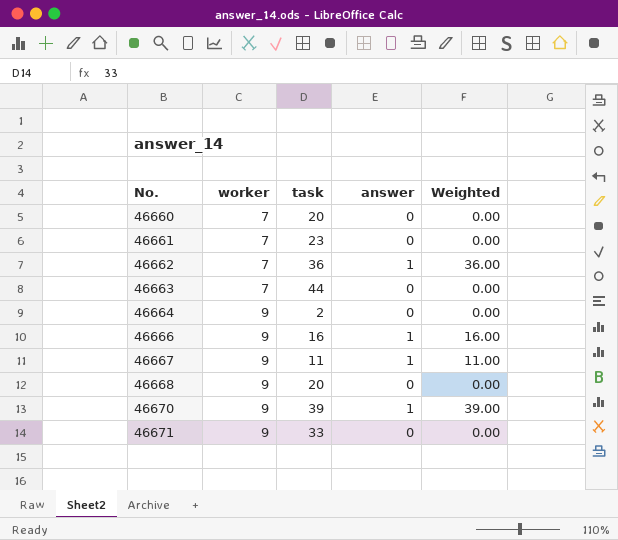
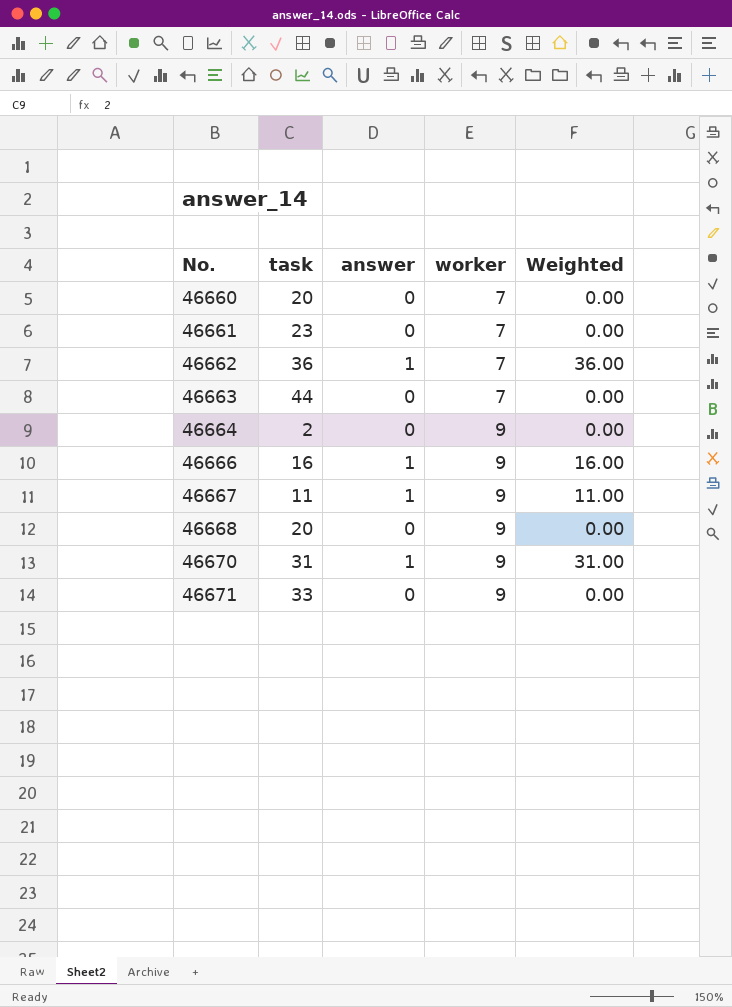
column worker | position: 2 -> 4
46670 | task: 39 -> 31
46670 | Weighted: 39.00 -> 31.00

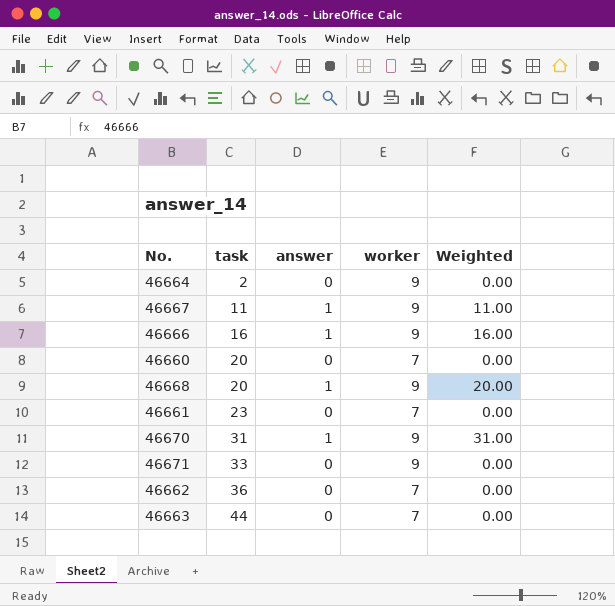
row order: No. ascending -> task ascending
46668 | answer: 0 -> 1
46668 | Weighted: 0.00 -> 20.00
46662 | answer: 1 -> 0
46662 | Weighted: 36.00 -> 0.00

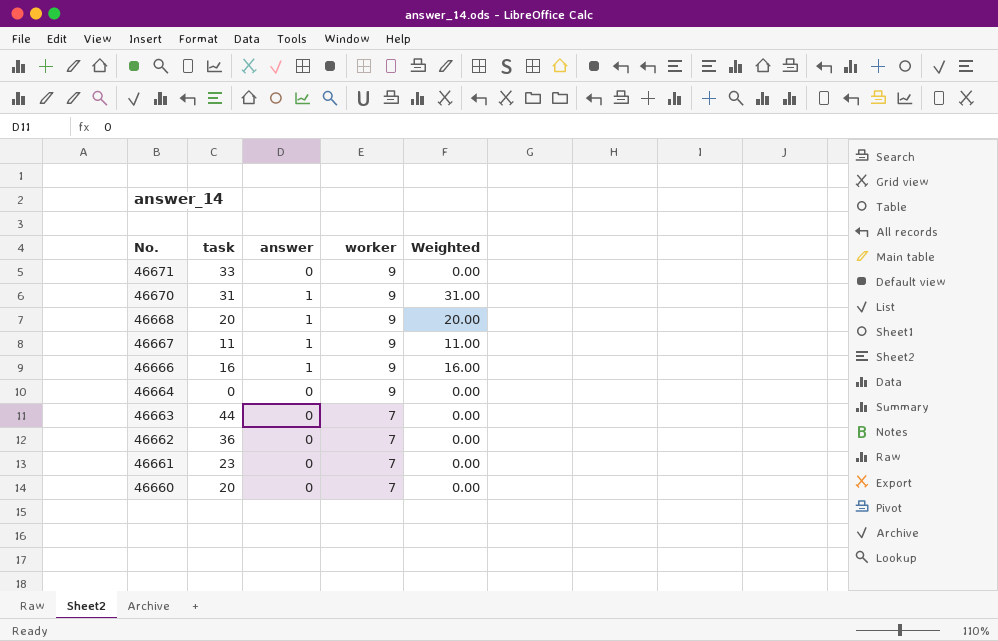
row order: task ascending -> No. descending
46664 | task: 2 -> 0

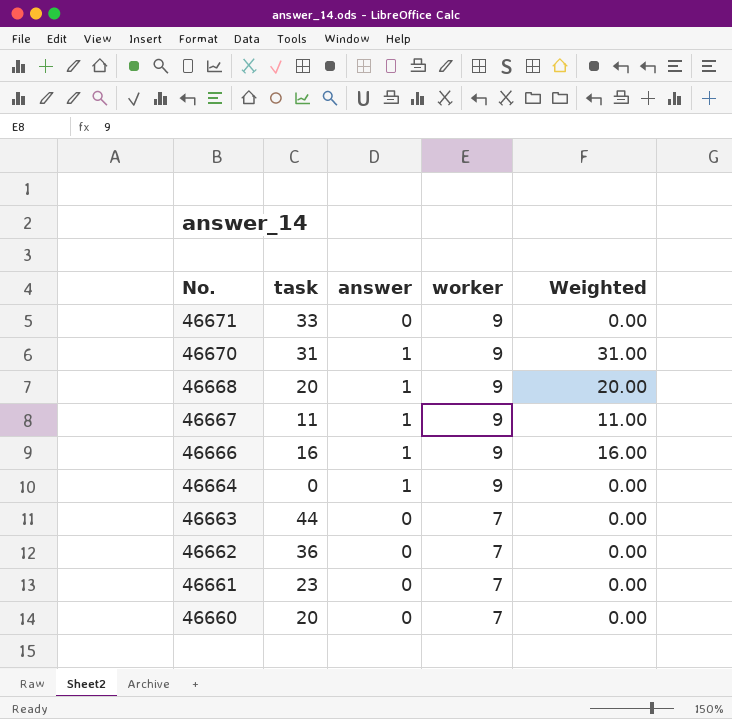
46664 | answer: 0 -> 1

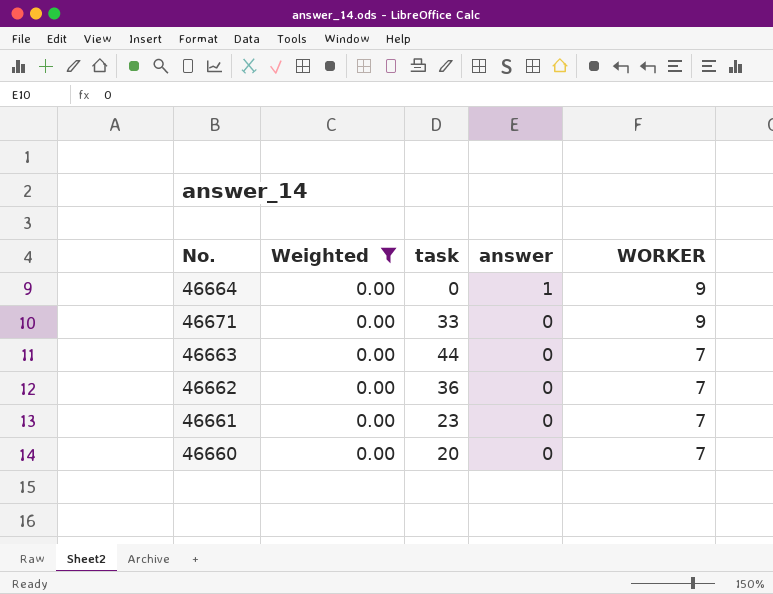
filter: none -> Weighted = 0.00
row order: No. descending -> answer descending
column Weighted | position: 5 -> 2
column name: worker -> WORKER

